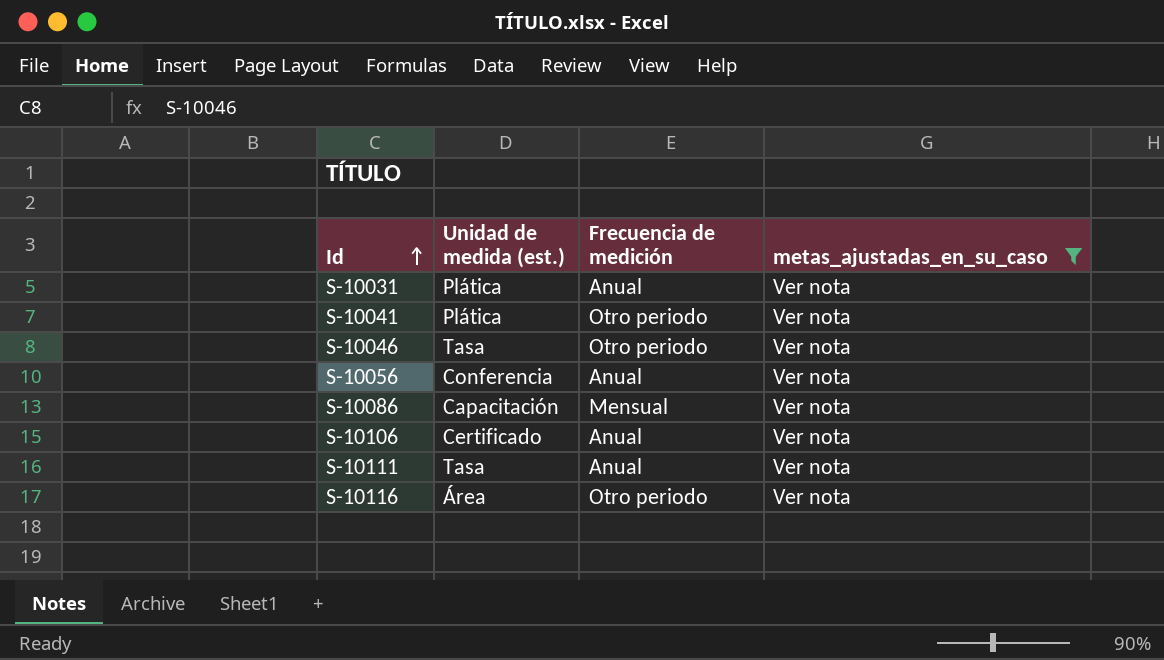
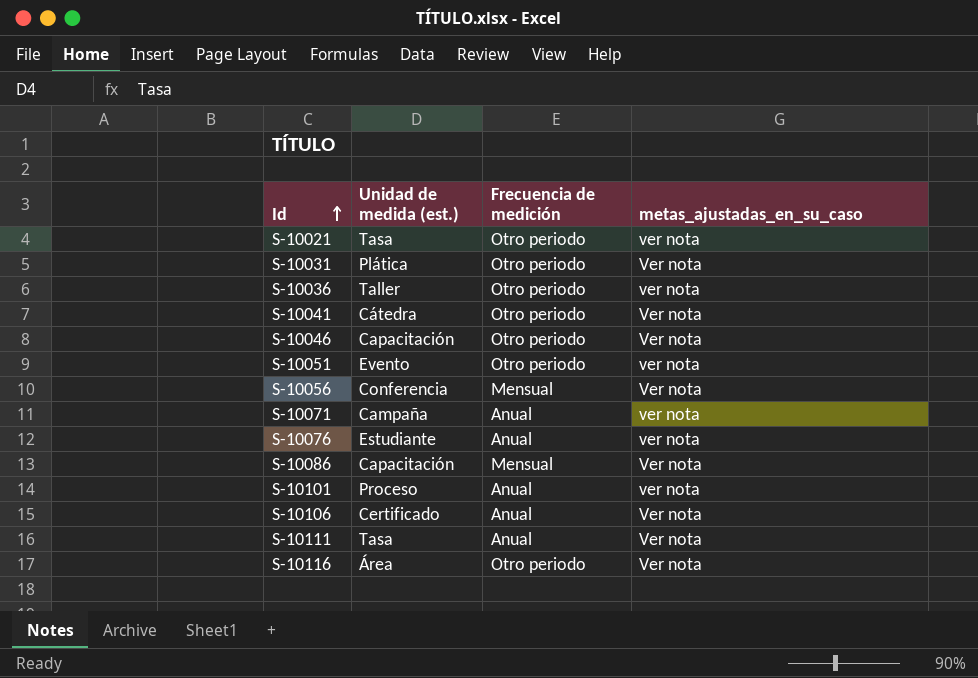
filter: metas_ajustadas_en_su_caso = Ver nota -> none
S-10031 | Frecuencia de medición: Anual -> Otro periodo
S-10041 | Unidad de medida (est.): Plática -> Cátedra
S-10046 | Unidad de medida (est.): Tasa -> Capacitación
S-10056 | Frecuencia de medición: Anual -> Mensual

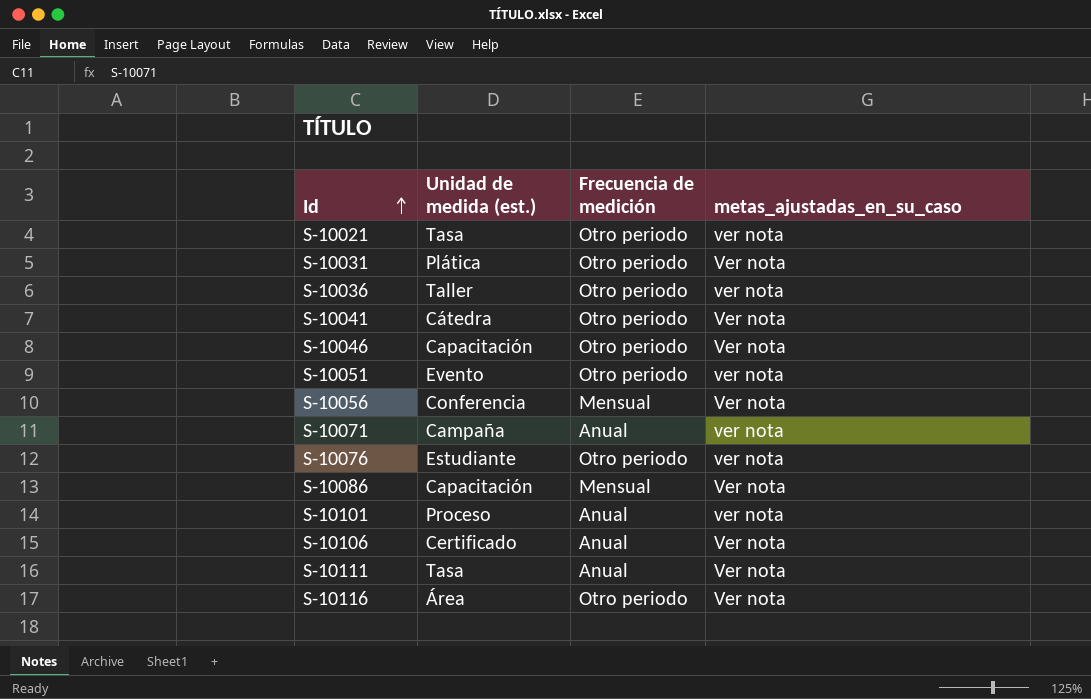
S-10076 | Frecuencia de medición: Anual -> Otro periodo

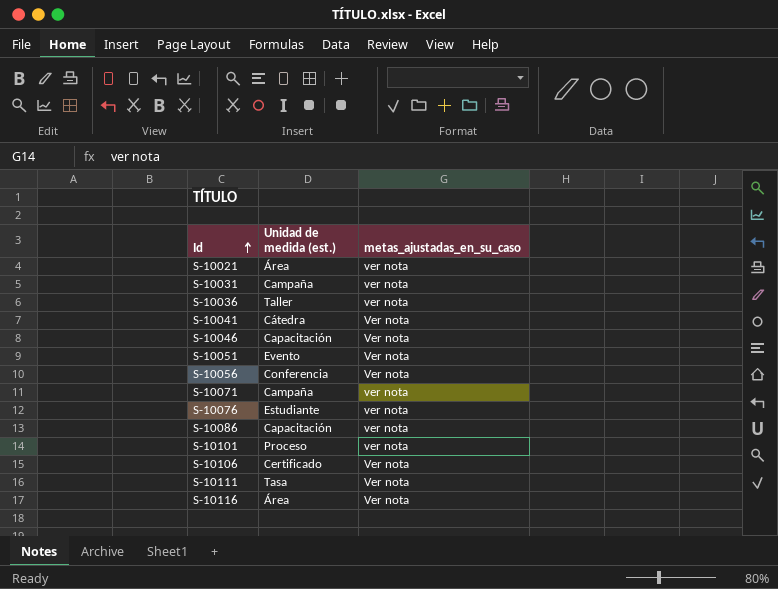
column Frecuencia de medición | position: 3 -> none
S-10021 | Unidad de medida (est.): Tasa -> Área
S-10031 | Unidad de medida (est.): Plática -> Campaña
S-10031 | metas_ajustadas_en_su_caso: Ver nota -> ver nota
S-10051 | metas_ajustadas_en_su_caso: ver nota -> Ver nota
S-10086 | metas_ajustadas_en_su_caso: Ver nota -> ver nota

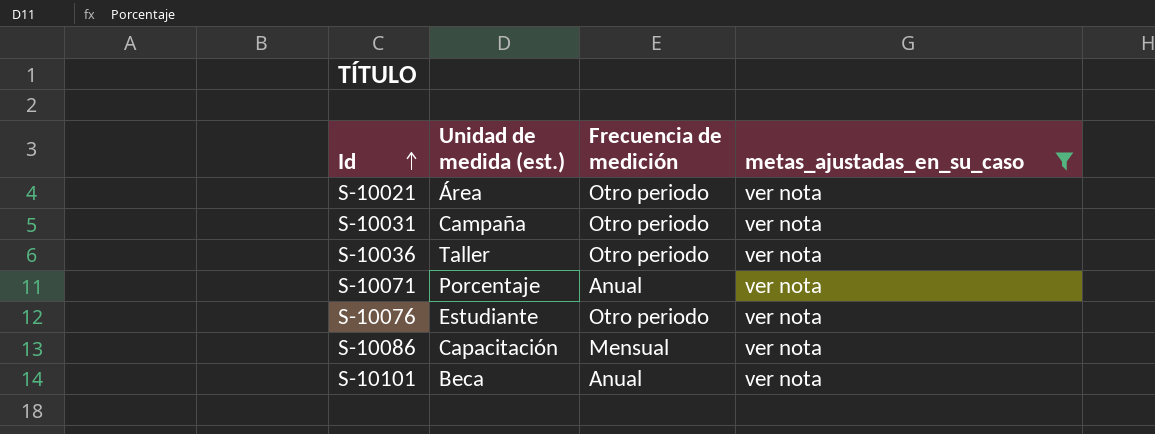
filter: none -> metas_ajustadas_en_su_caso = ver nota
column Frecuencia de medición | position: none -> 3
S-10071 | Unidad de medida (est.): Campaña -> Porcentaje
S-10101 | Unidad de medida (est.): Proceso -> Beca

